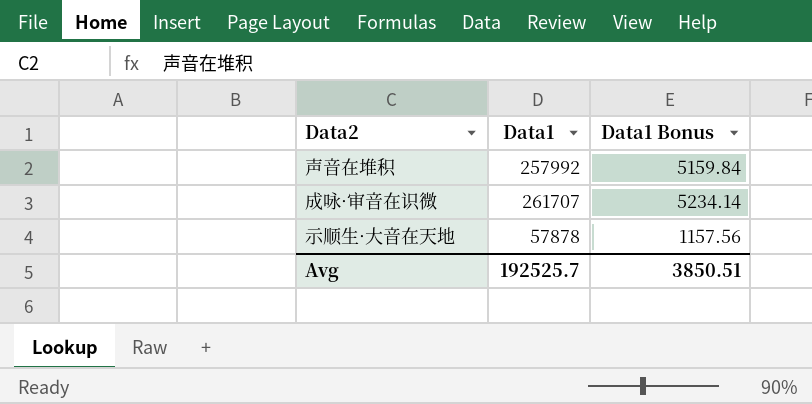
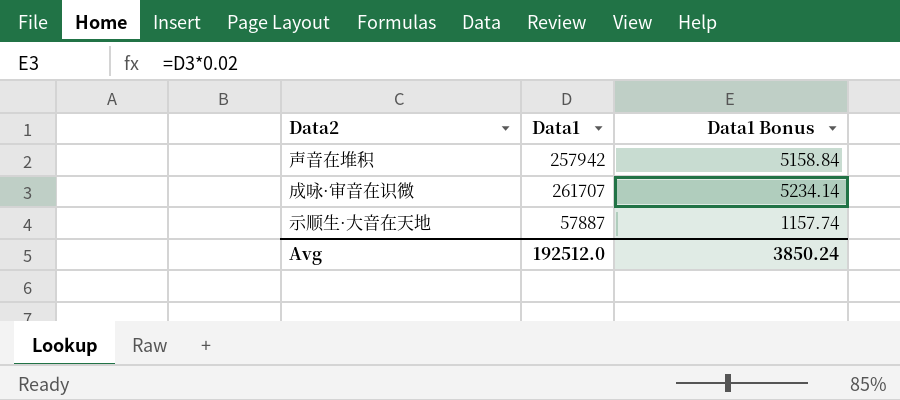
声音在堆积 | Data1: 257992 -> 257942
声音在堆积 | Data1 Bonus: 5159.84 -> 5158.84
示顺生·大音在天地 | Data1: 57878 -> 57887
示顺生·大音在天地 | Data1 Bonus: 1157.56 -> 1157.74
Avg | Data1: 192525.7 -> 192512.0
Avg | Data1 Bonus: 3850.51 -> 3850.24

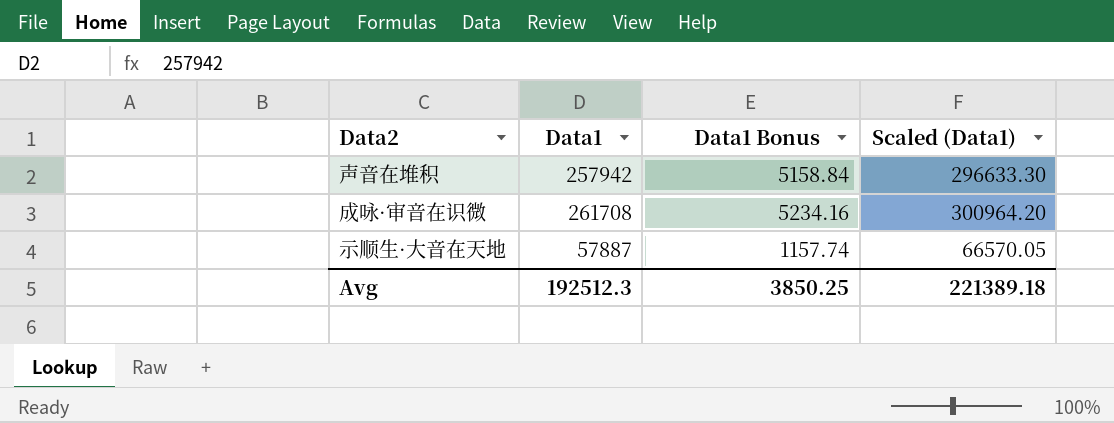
column Scaled (Data1) | formula: none -> [Data1] * 1.15
成咏·审音在识微 | Data1: 261707 -> 261708
成咏·审音在识微 | Data1 Bonus: 5234.14 -> 5234.16
Avg | Data1: 192512.0 -> 192512.3
Avg | Data1 Bonus: 3850.24 -> 3850.25

